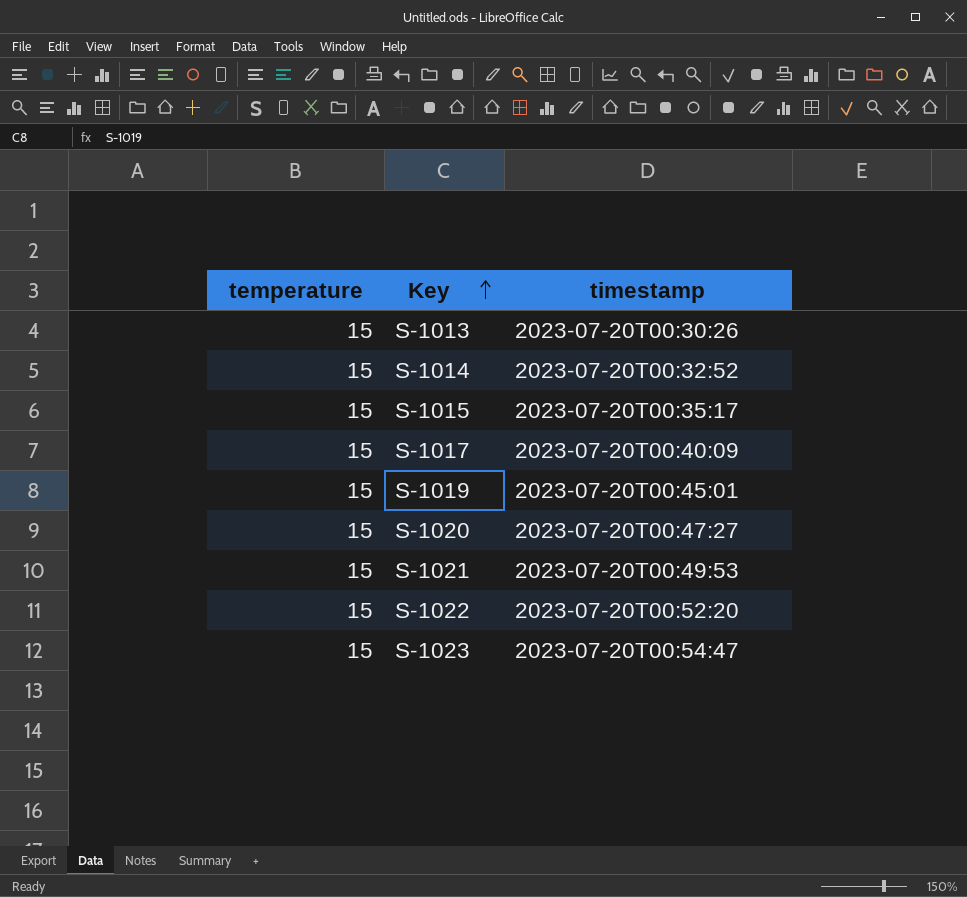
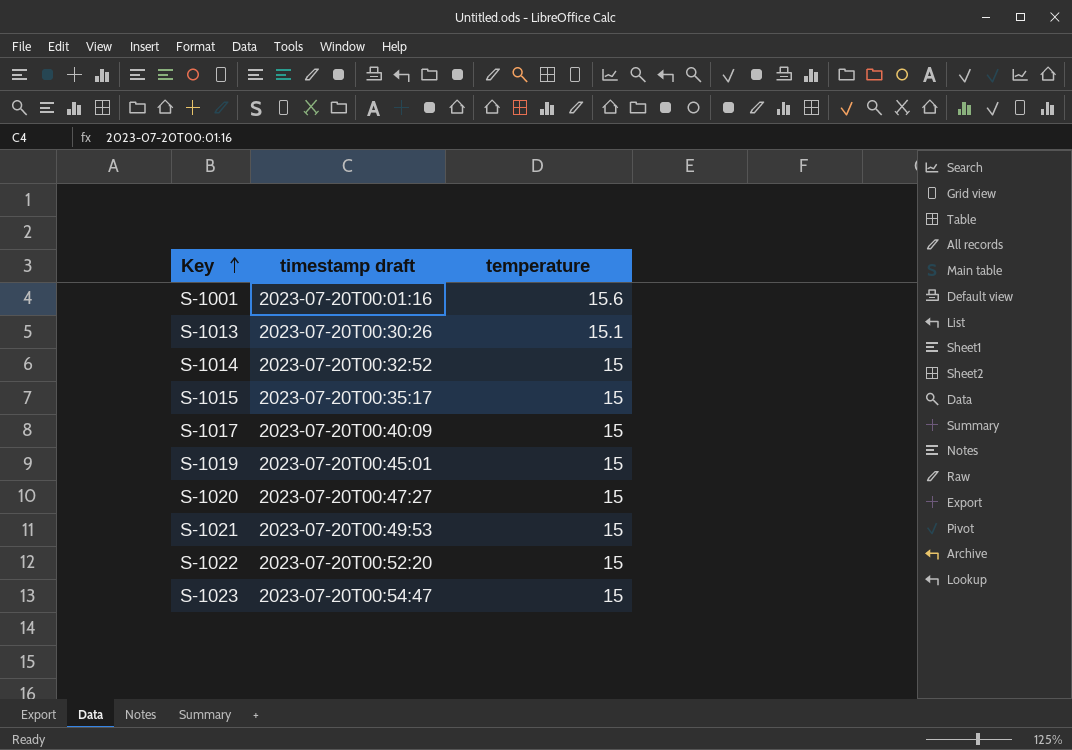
column name: timestamp -> timestamp draft
column temperature | position: 1 -> 3
row S-1001: none -> 2023-07-20T00:01:16 | 15.6
S-1013 | temperature: 15 -> 15.1

